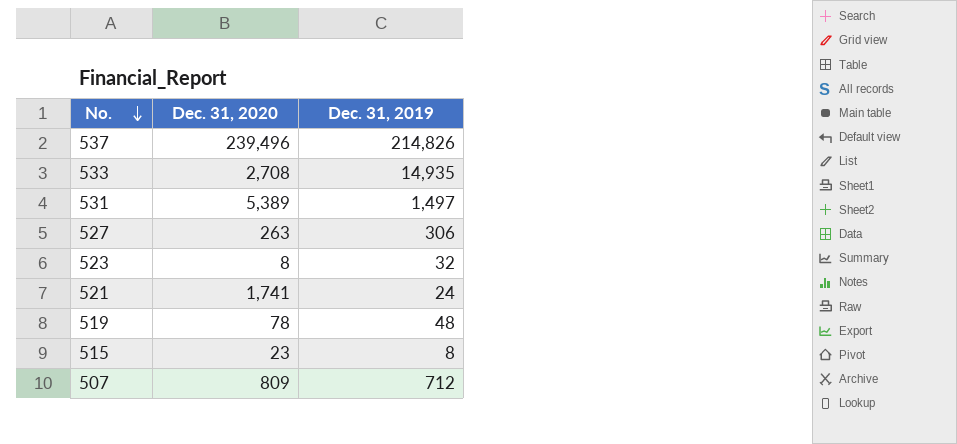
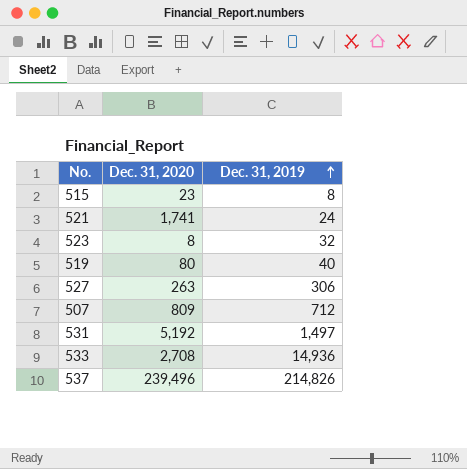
row order: No. descending -> Dec. 31, 2019 ascending
519 | Dec. 31, 2020: 78 -> 80
519 | Dec. 31, 2019: 48 -> 40
531 | Dec. 31, 2020: 5,389 -> 5,192
533 | Dec. 31, 2019: 14,935 -> 14,936

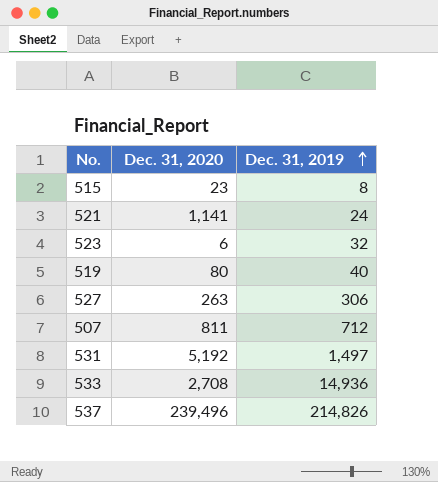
521 | Dec. 31, 2020: 1,741 -> 1,141
523 | Dec. 31, 2020: 8 -> 6
507 | Dec. 31, 2020: 809 -> 811

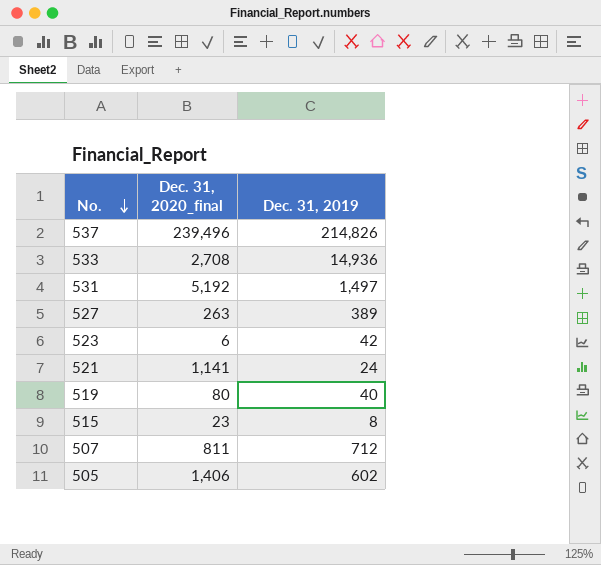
row order: Dec. 31, 2019 ascending -> No. descending
column name: Dec. 31, 2020 -> Dec. 31, 2020_final
527 | Dec. 31, 2019: 306 -> 389
523 | Dec. 31, 2019: 32 -> 42
row 505: none -> 1,406 | 602

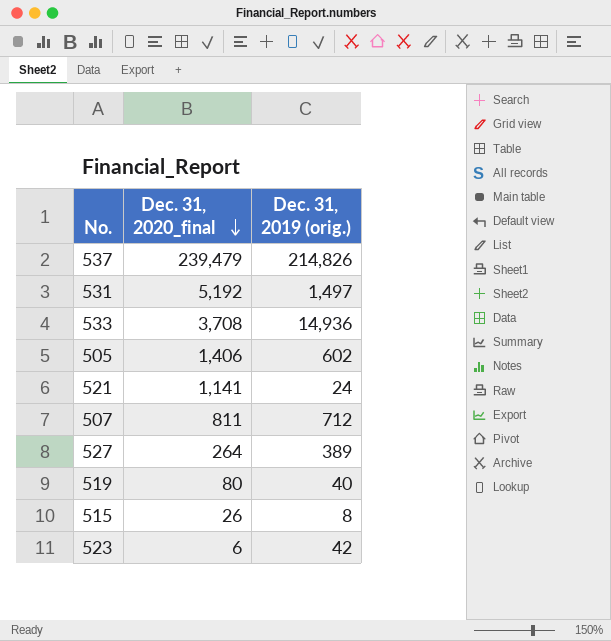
row order: No. descending -> Dec. 31, 2020_final descending
column name: Dec. 31, 2019 -> Dec. 31, 2019 (orig.)
537 | Dec. 31, 2020_final: 239,496 -> 239,479
533 | Dec. 31, 2020_final: 2,708 -> 3,708
527 | Dec. 31, 2020_final: 263 -> 264
515 | Dec. 31, 2020_final: 23 -> 26

